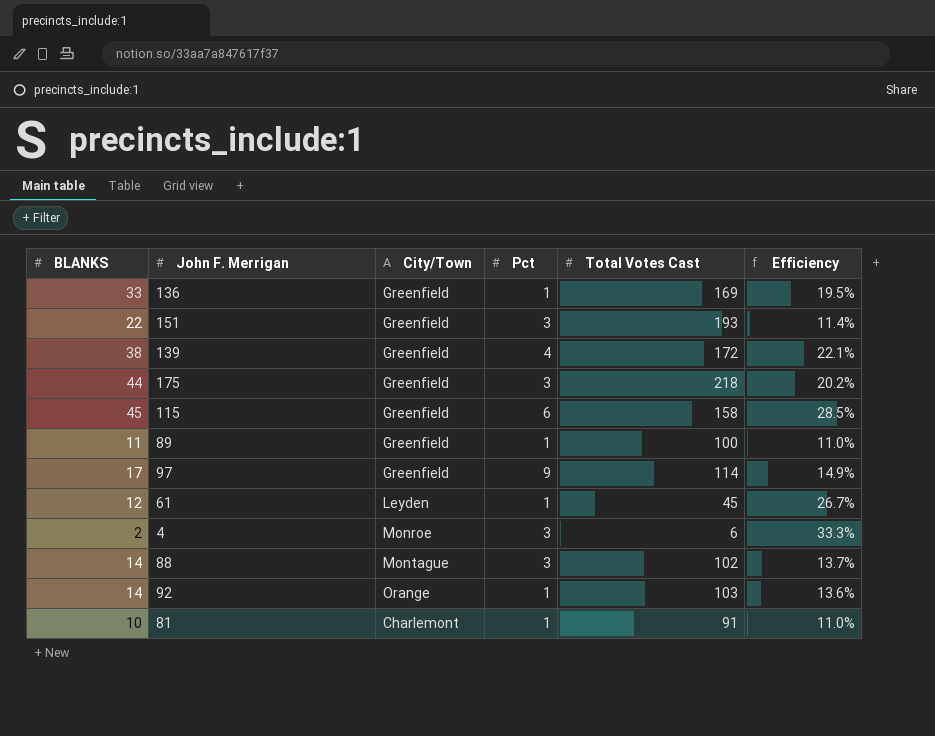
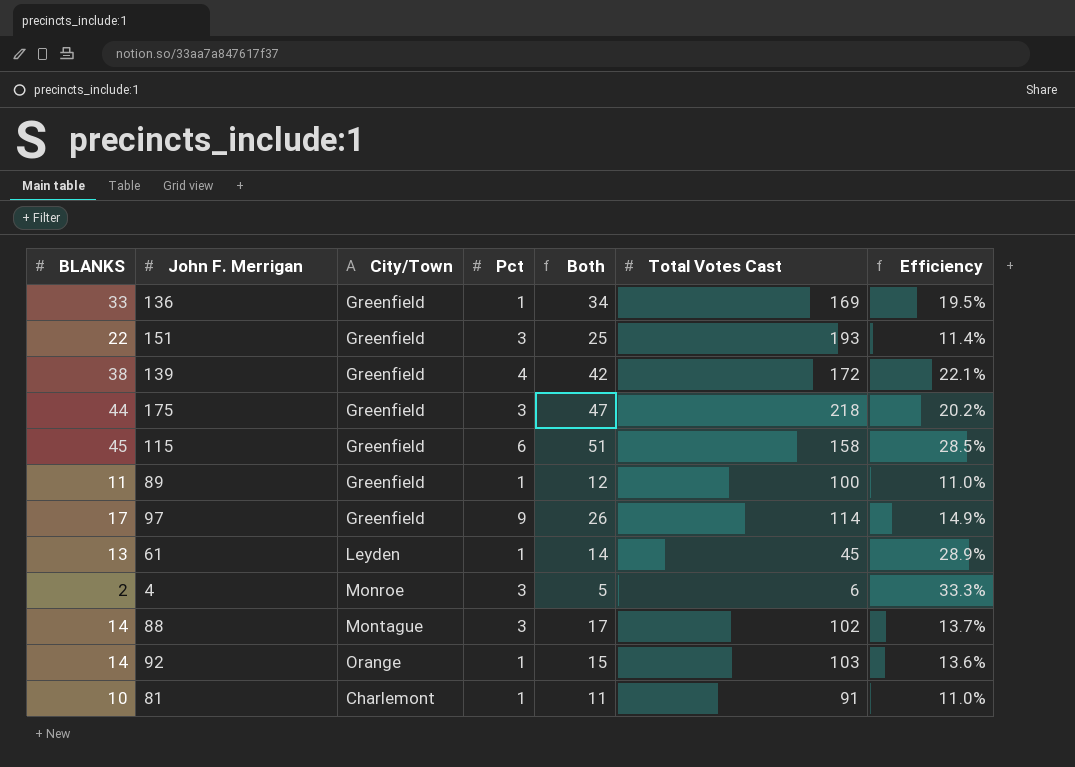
column Both | formula: none -> [BLANKS] + [Pct]
61 | BLANKS: 12 -> 13
61 | Efficiency: 26.7% -> 28.9%

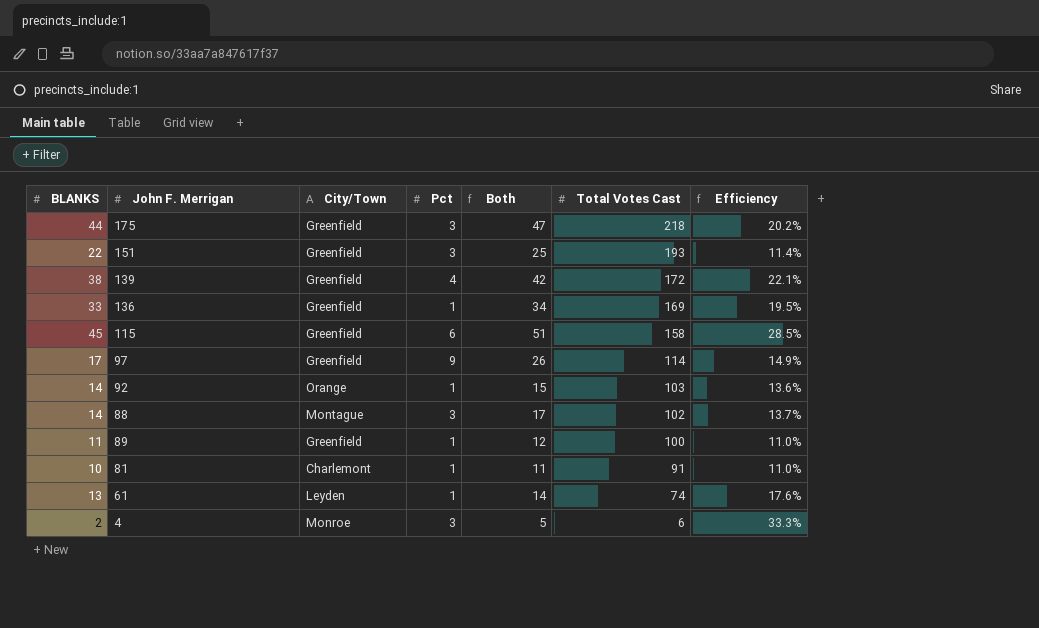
row order: none -> Total Votes Cast descending
61 | Total Votes Cast: 45 -> 74
61 | Efficiency: 28.9% -> 17.6%

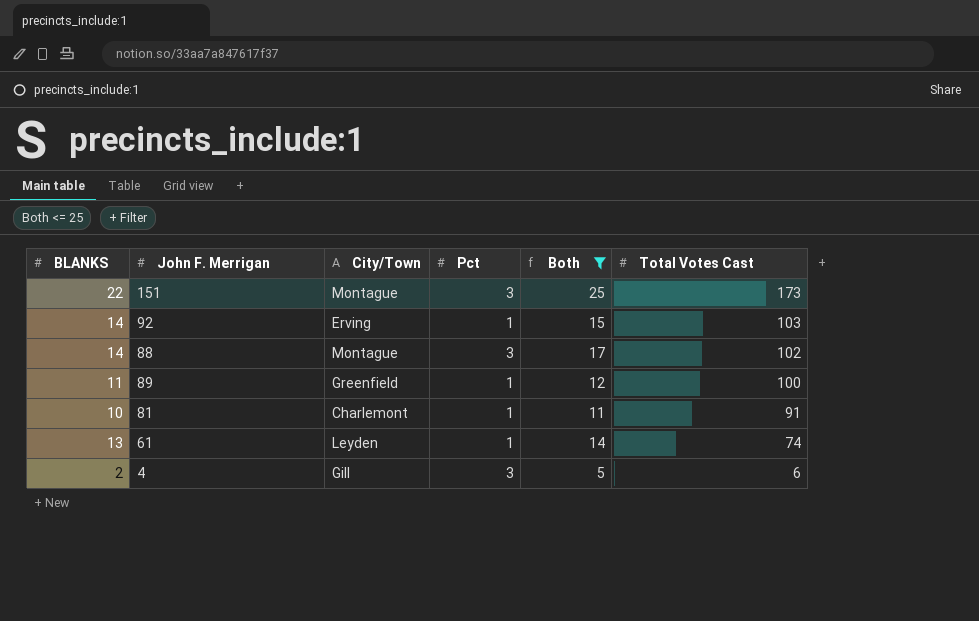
filter: none -> Both <= 25
column Efficiency | formula: [BLANKS] / [Total Votes Cast] -> none
151 | City/Town: Greenfield -> Montague
151 | Total Votes Cast: 193 -> 173
92 | City/Town: Orange -> Erving
4 | City/Town: Monroe -> Gill

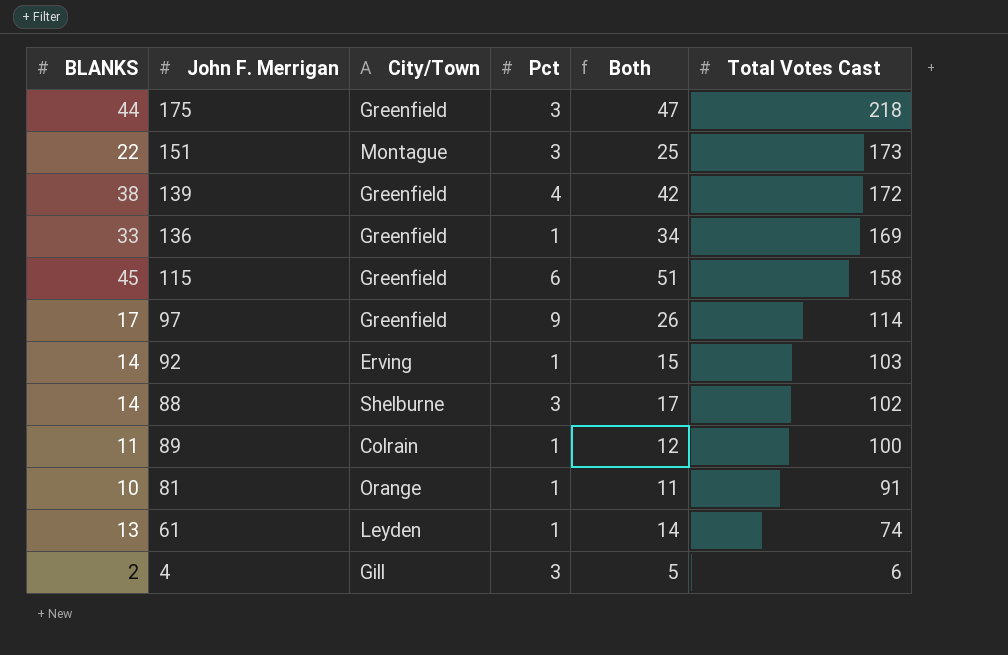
filter: Both <= 25 -> none
88 | City/Town: Montague -> Shelburne
89 | City/Town: Greenfield -> Colrain
81 | City/Town: Charlemont -> Orange

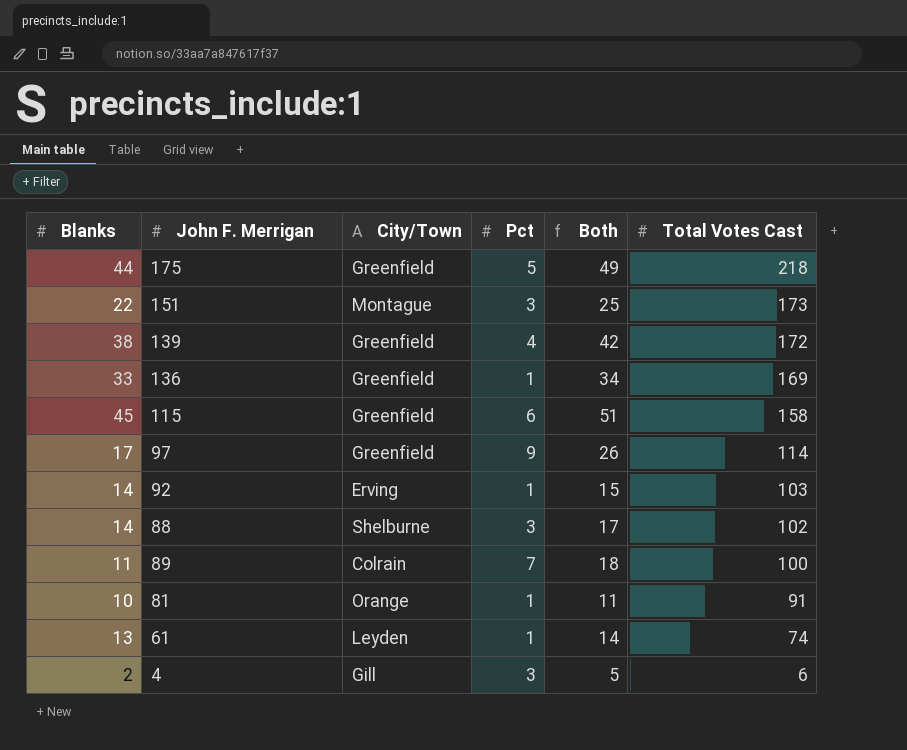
column name: BLANKS -> Blanks
175 | Pct: 3 -> 5
175 | Both: 47 -> 49
89 | Pct: 1 -> 7
89 | Both: 12 -> 18

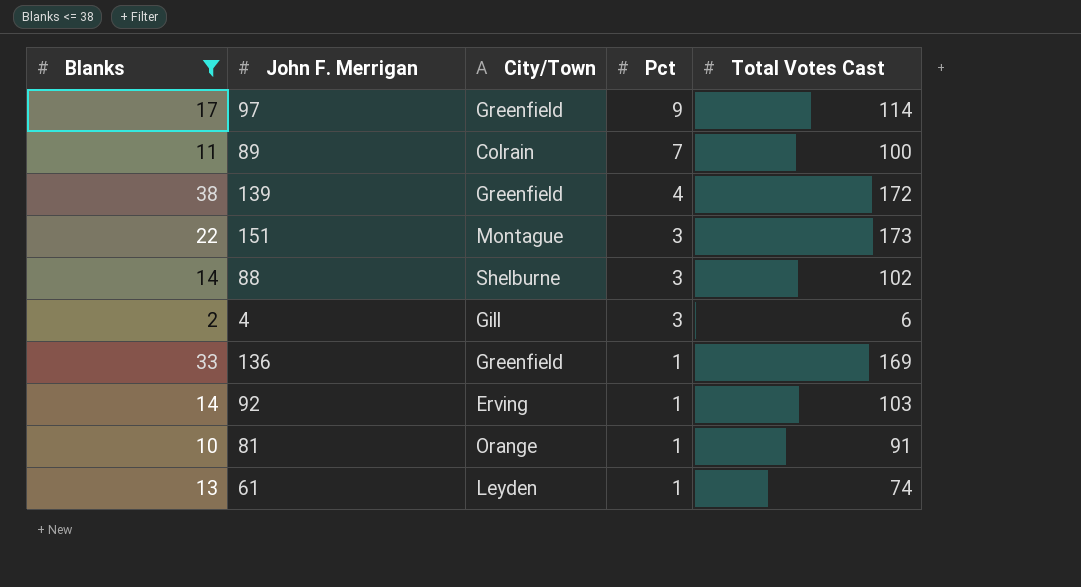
filter: none -> Blanks <= 38
row order: Total Votes Cast descending -> Pct descending
column Both | formula: [Blanks] + [Pct] -> none

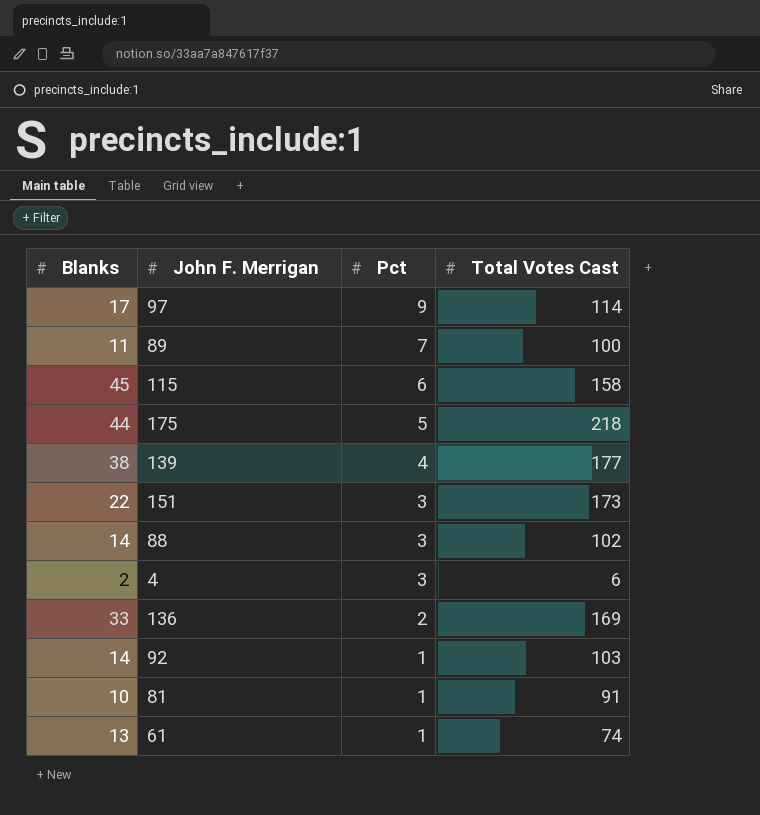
filter: Blanks <= 38 -> none
column City/Town | position: 3 -> none
139 | Total Votes Cast: 172 -> 177
136 | Pct: 1 -> 2

